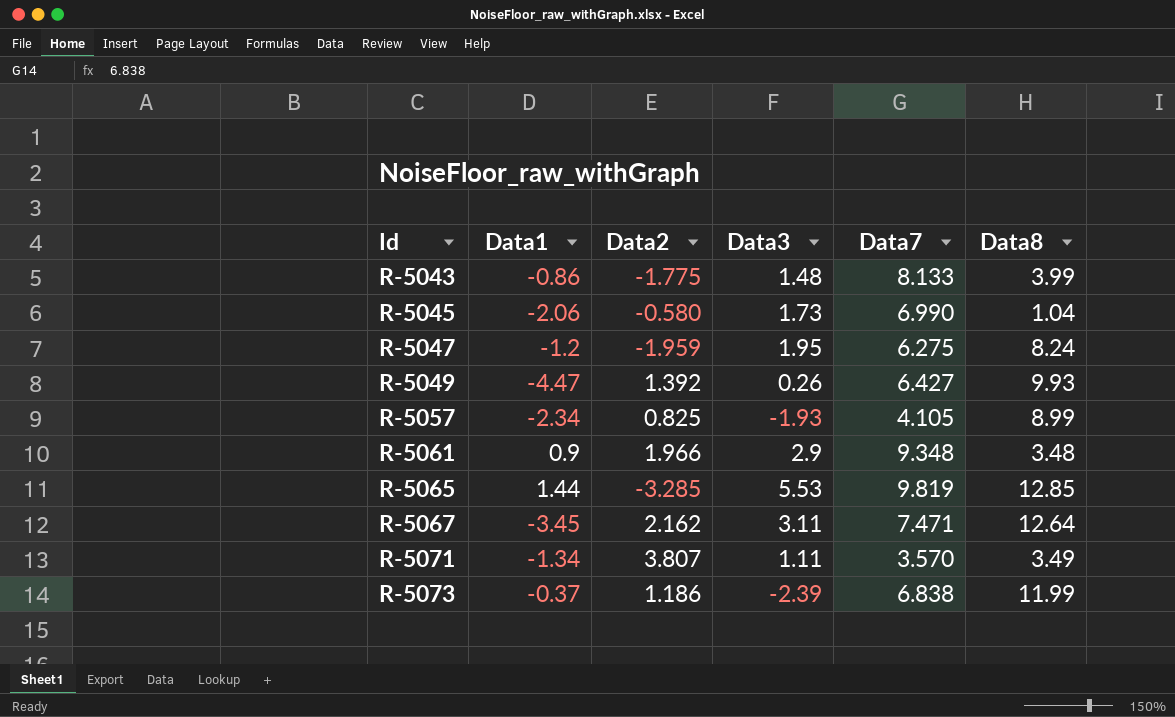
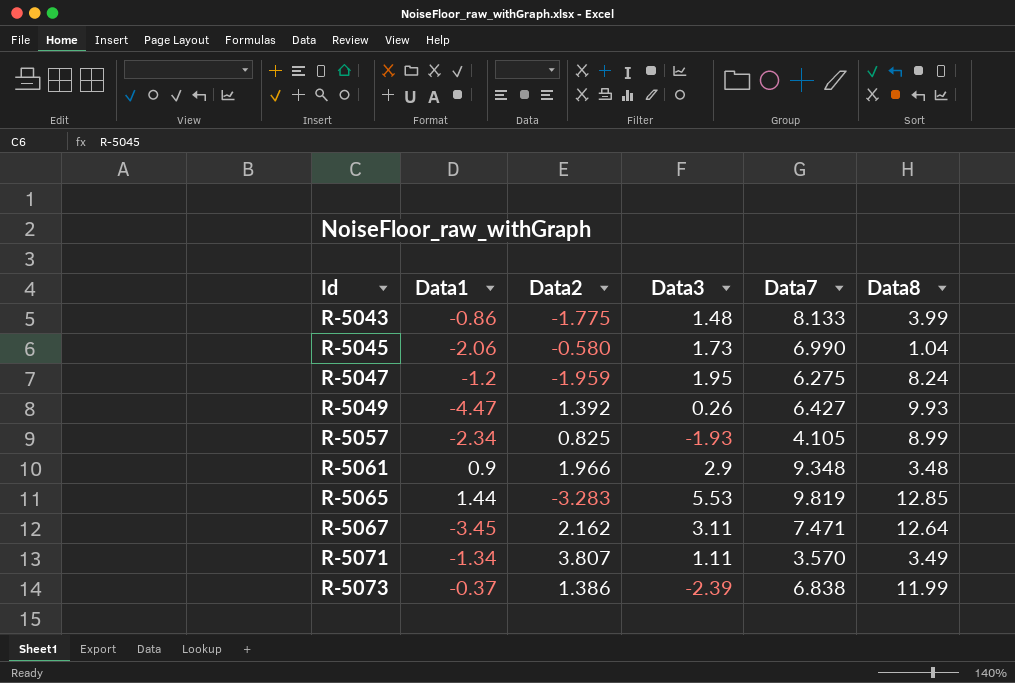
R-5065 | Data2: -3.285 -> -3.283
R-5073 | Data2: 1.186 -> 1.386

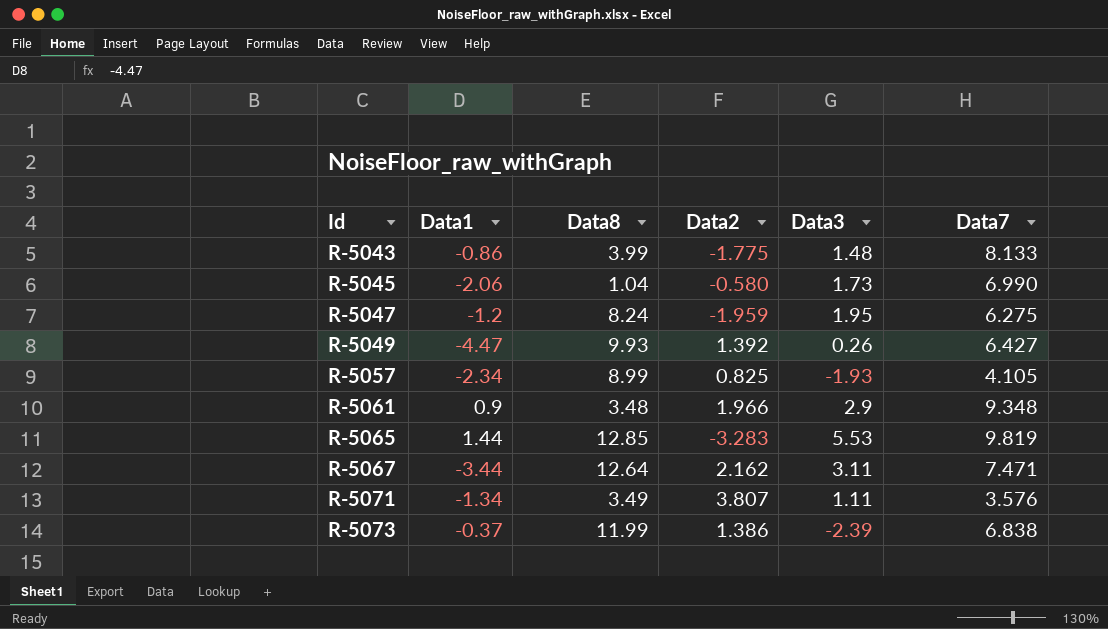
column Data8 | position: 6 -> 3
R-5067 | Data1: -3.45 -> -3.44
R-5071 | Data7: 3.570 -> 3.576

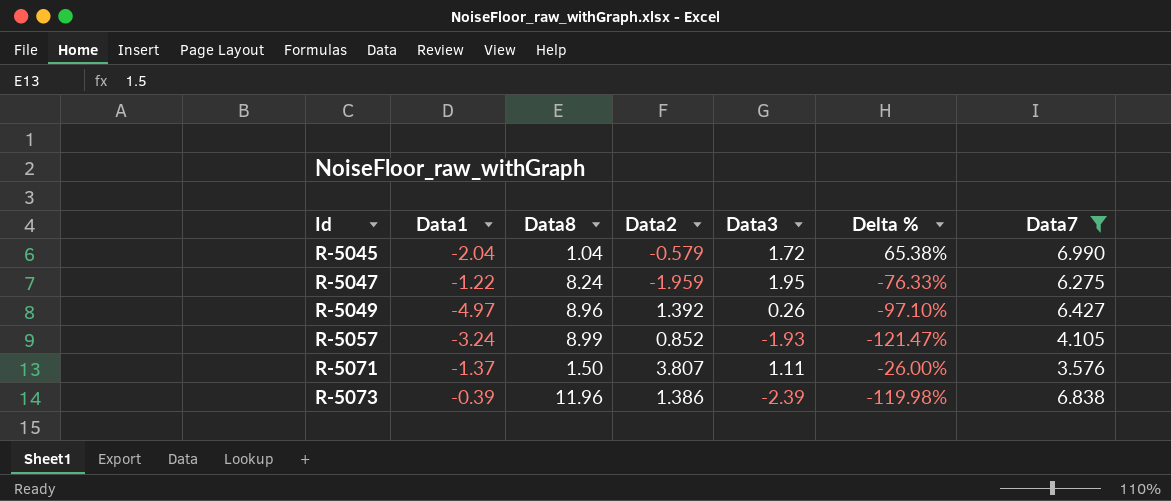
filter: none -> Data7 <= 6.990
column Delta % | formula: none -> ([Data3] - [Data8]) / [Data8]
R-5045 | Data1: -2.06 -> -2.04
R-5045 | Data2: -0.580 -> -0.579
R-5045 | Data3: 1.73 -> 1.72
R-5047 | Data1: -1.2 -> -1.22
R-5049 | Data1: -4.47 -> -4.97
R-5049 | Data8: 9.93 -> 8.96
R-5057 | Data1: -2.34 -> -3.24
R-5057 | Data2: 0.825 -> 0.852
R-5071 | Data1: -1.34 -> -1.37
R-5071 | Data8: 3.49 -> 1.50
R-5073 | Data1: -0.37 -> -0.39
R-5073 | Data8: 11.99 -> 11.96

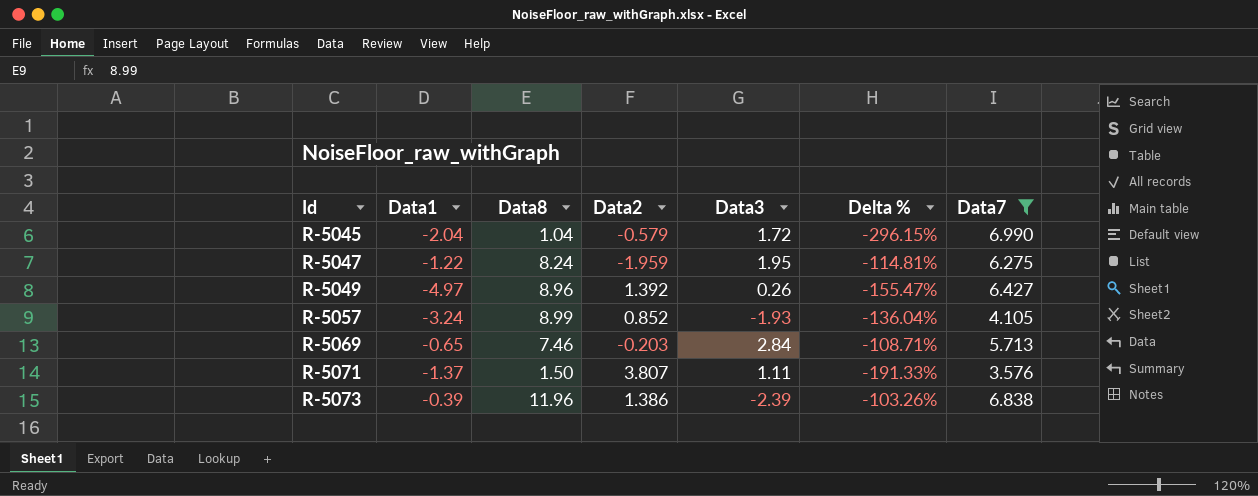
column Delta % | formula: ([Data3] - [Data8]) / [Data8] -> ([Data1] - [Data8]) / [Data8]
row R-5069: none -> -0.65 | 7.46 | -0.203 | 2.84 | -108.71% | 5.713

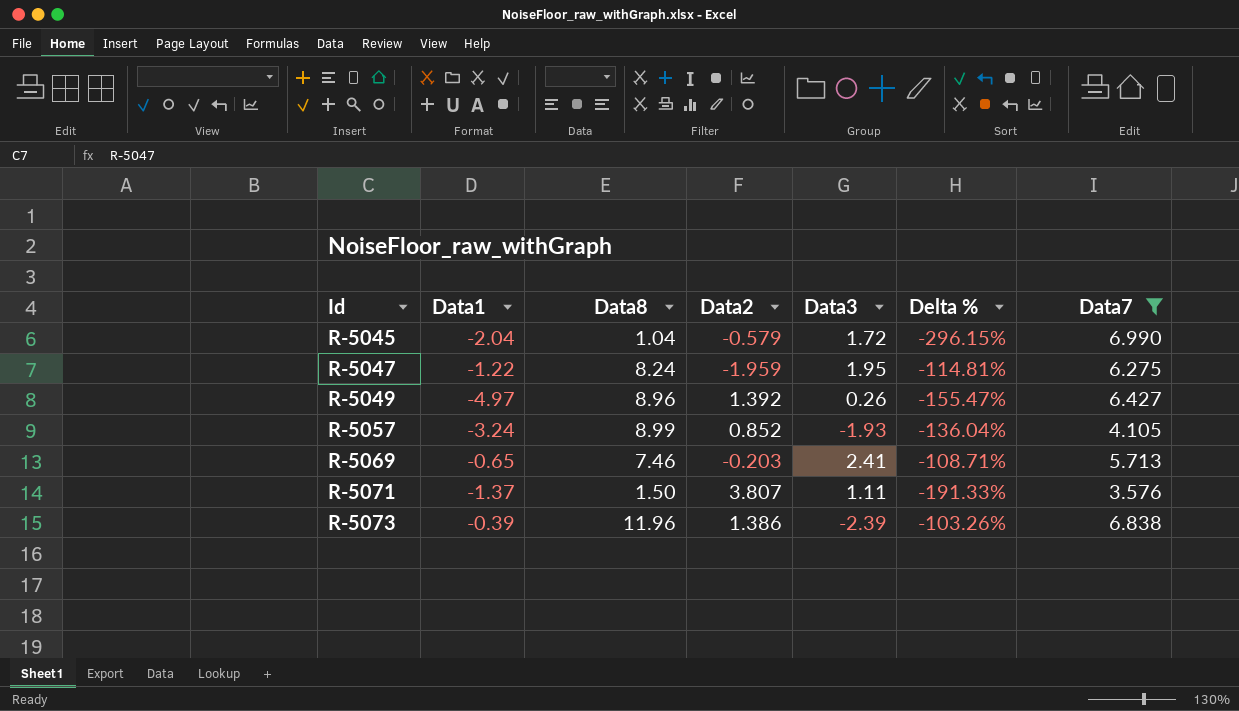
R-5069 | Data3: 2.84 -> 2.41

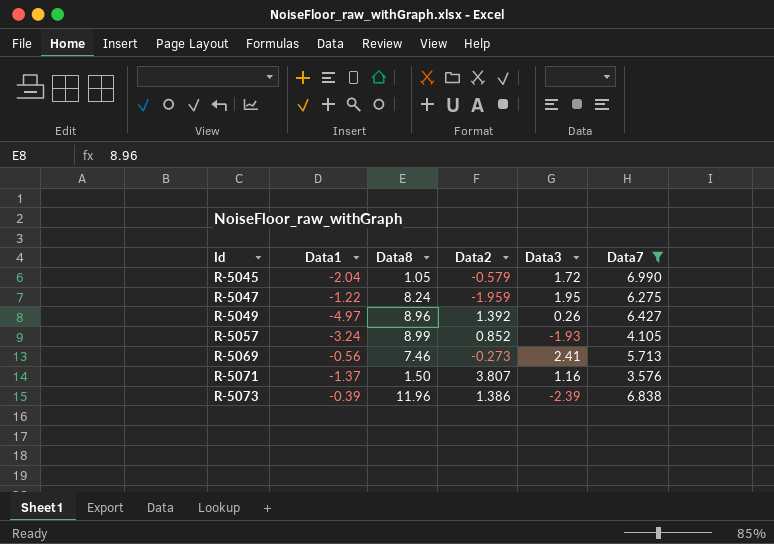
column Delta % | formula: ([Data1] - [Data8]) / [Data8] -> none
R-5045 | Data8: 1.04 -> 1.05
R-5069 | Data1: -0.65 -> -0.56
R-5069 | Data2: -0.203 -> -0.273
R-5071 | Data3: 1.11 -> 1.16

